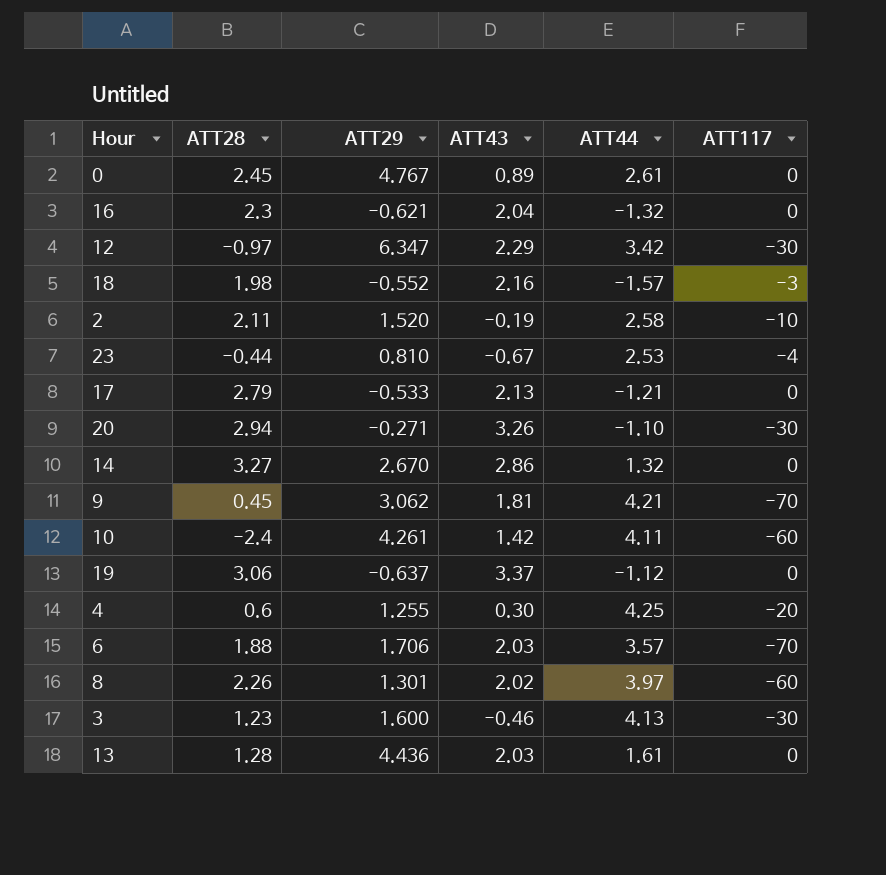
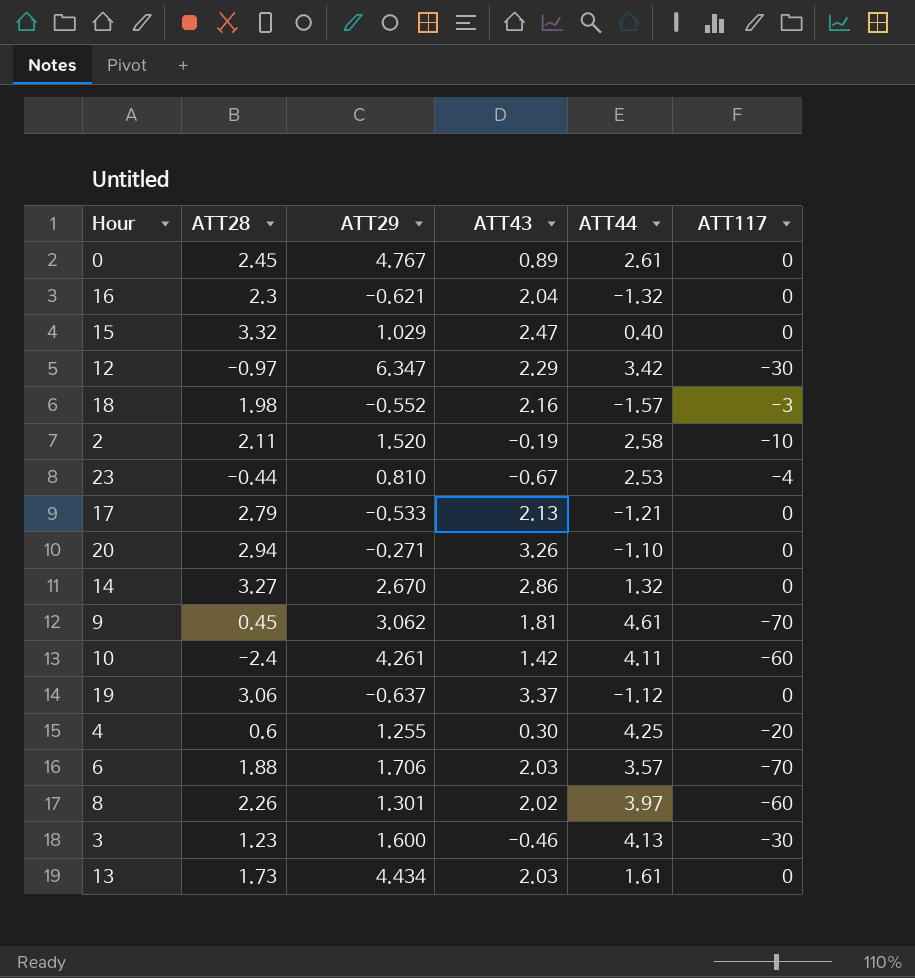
row 15: none -> 3.32 | 1.029 | 2.47 | 0.40 | 0
20 | ATT117: -30 -> 0
9 | ATT44: 4.21 -> 4.61
13 | ATT28: 1.28 -> 1.73
13 | ATT29: 4.436 -> 4.434

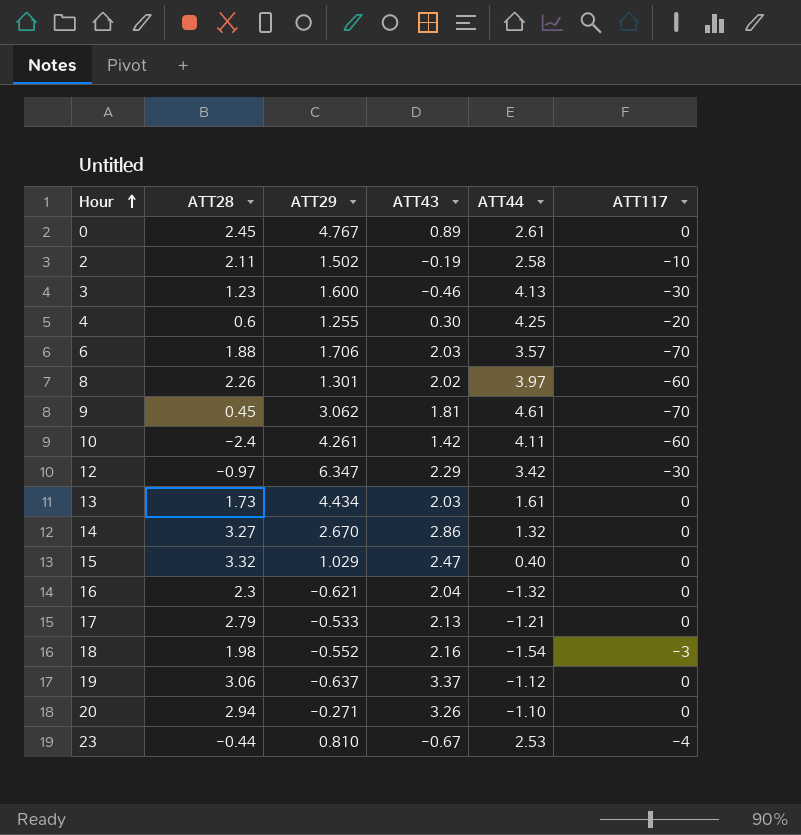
row order: none -> Hour ascending
2 | ATT29: 1.520 -> 1.502
18 | ATT44: -1.57 -> -1.54

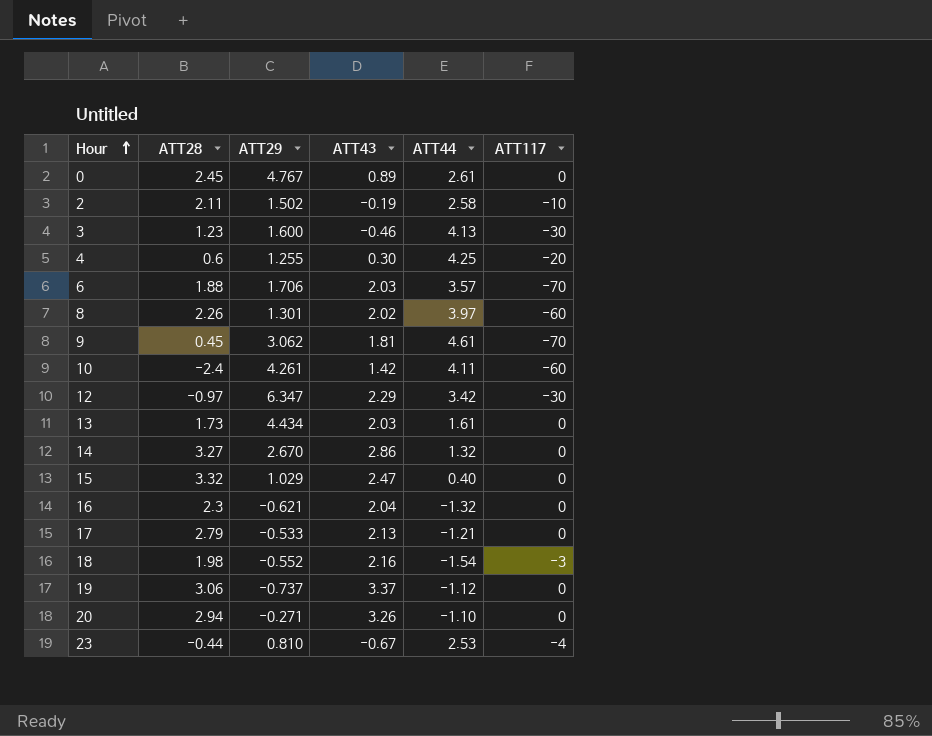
19 | ATT29: -0.637 -> -0.737

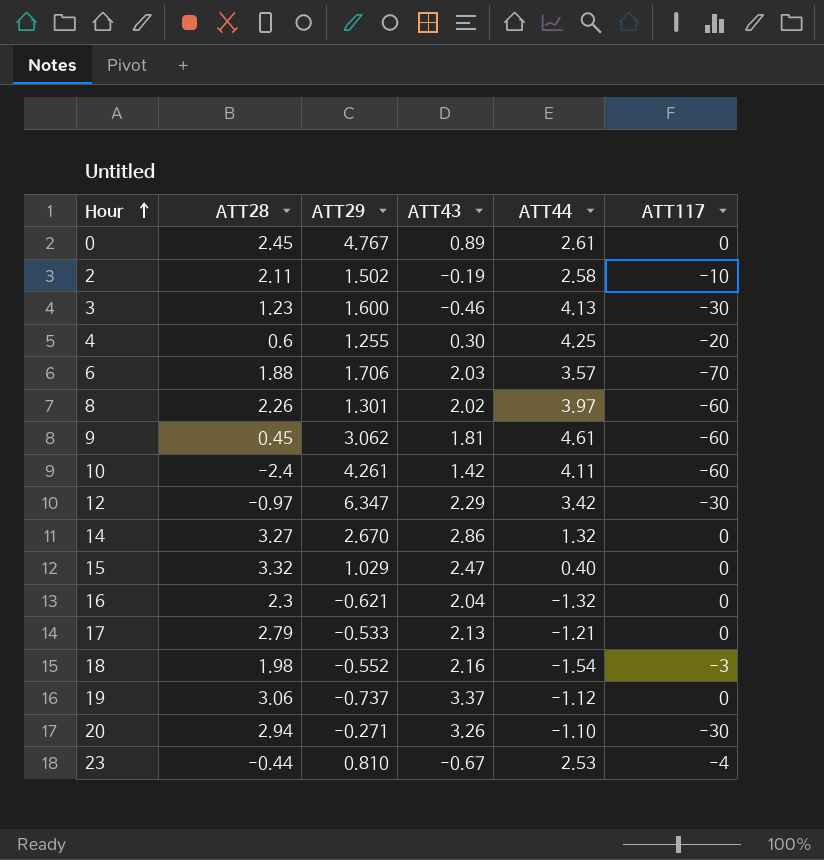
row 13: 1.73 | 4.434 | 2.03 | 1.61 | 0 -> none
9 | ATT117: -70 -> -60
20 | ATT117: 0 -> -30

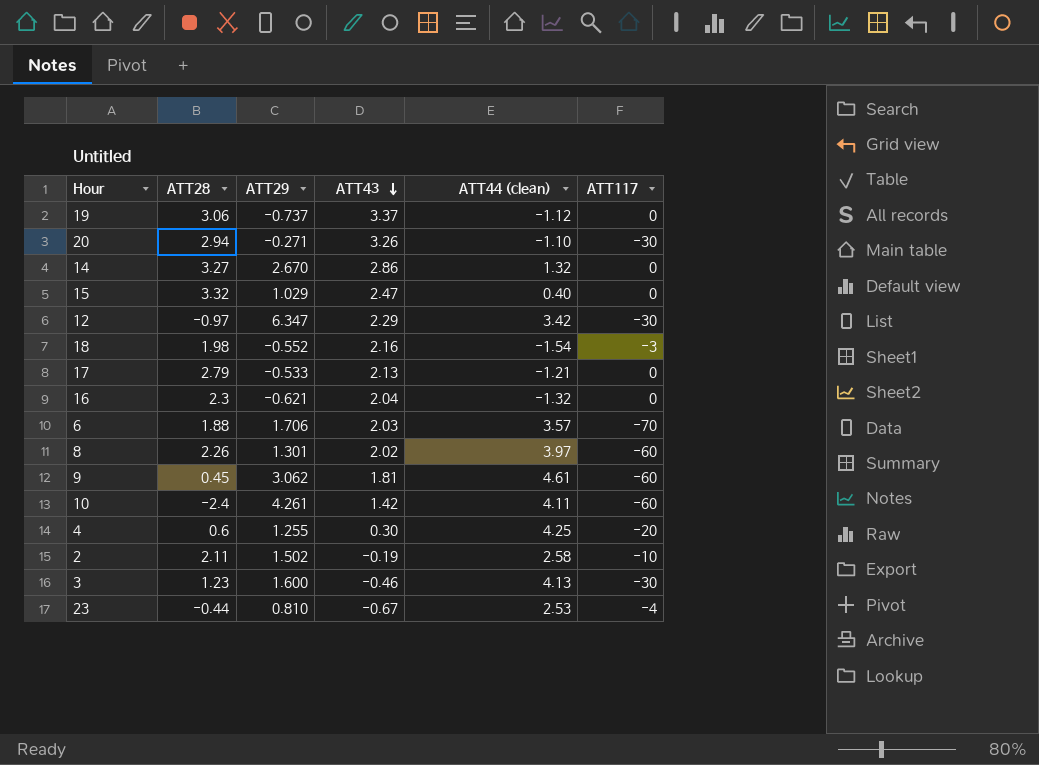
row order: Hour ascending -> ATT43 descending
column name: ATT44 -> ATT44 (clean)
row 0: 2.45 | 4.767 | 0.89 | 2.61 | 0 -> none

